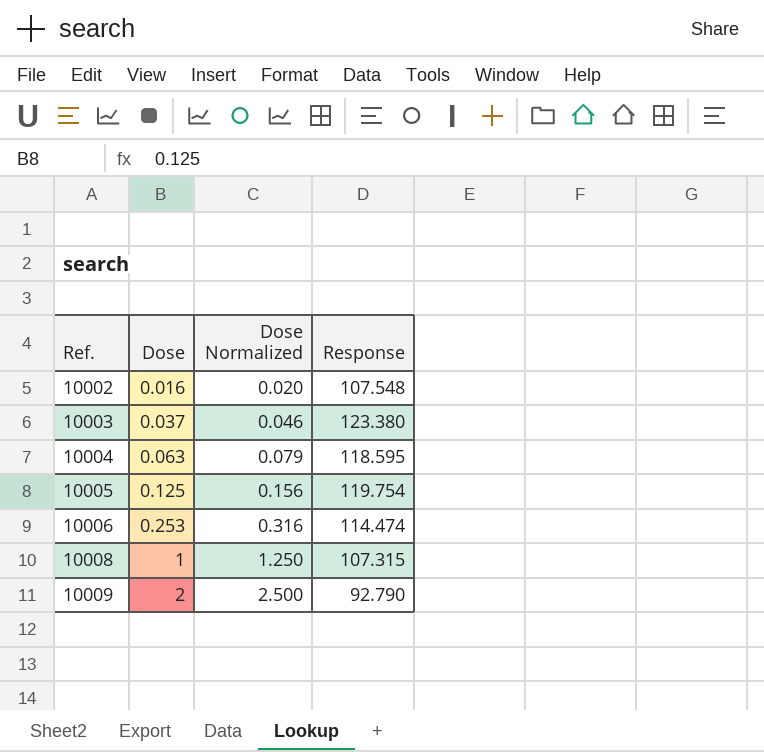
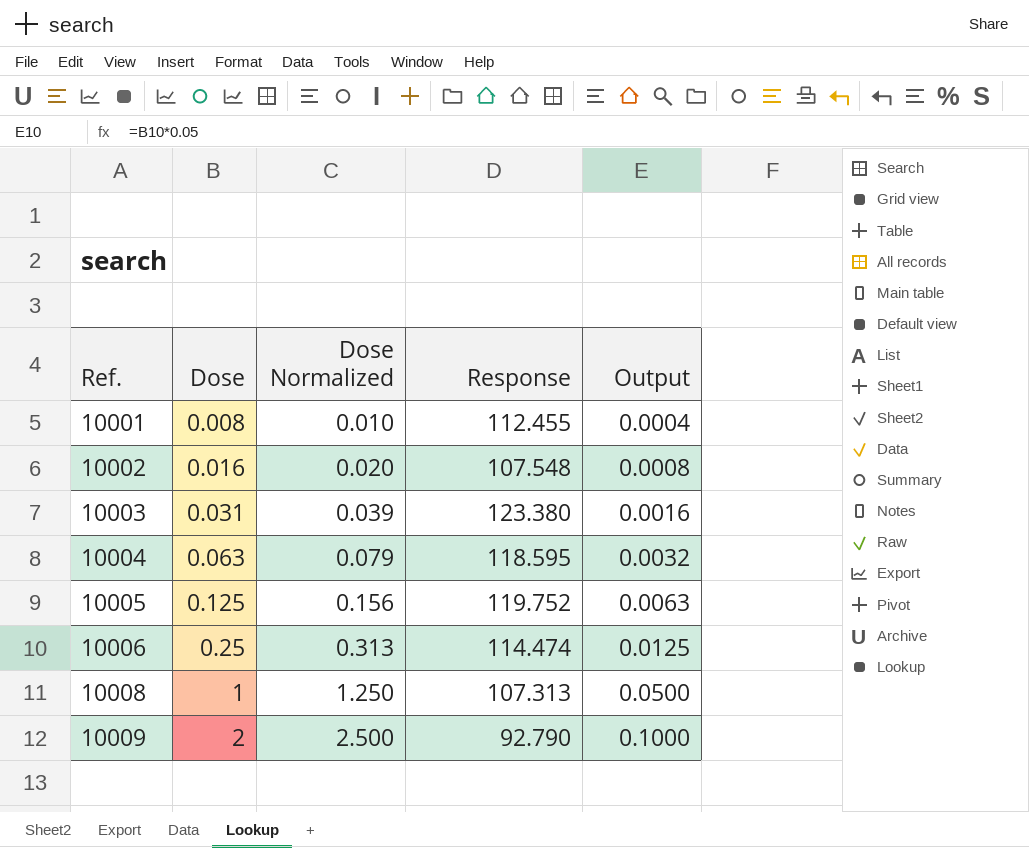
column Output | formula: none -> [Dose] * 0.05
row 10001: none -> 0.008 | 0.010 | 112.455 | 0.0004
10003 | Dose: 0.037 -> 0.031
10003 | Dose Normalized: 0.046 -> 0.039
10005 | Response: 119.754 -> 119.752
10006 | Dose: 0.253 -> 0.25
10006 | Dose Normalized: 0.316 -> 0.313
10008 | Response: 107.315 -> 107.313

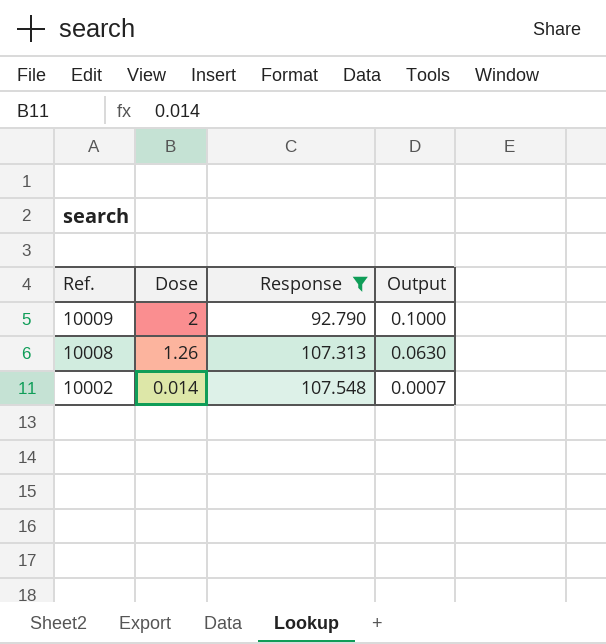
filter: none -> Response <= 107.548
row order: Ref. ascending -> Ref. descending
column Dose Normalized | formula: [Dose] * 1.25 -> none
10008 | Dose: 1 -> 1.26
10008 | Output: 0.0500 -> 0.0630
10002 | Dose: 0.016 -> 0.014
10002 | Output: 0.0008 -> 0.0007

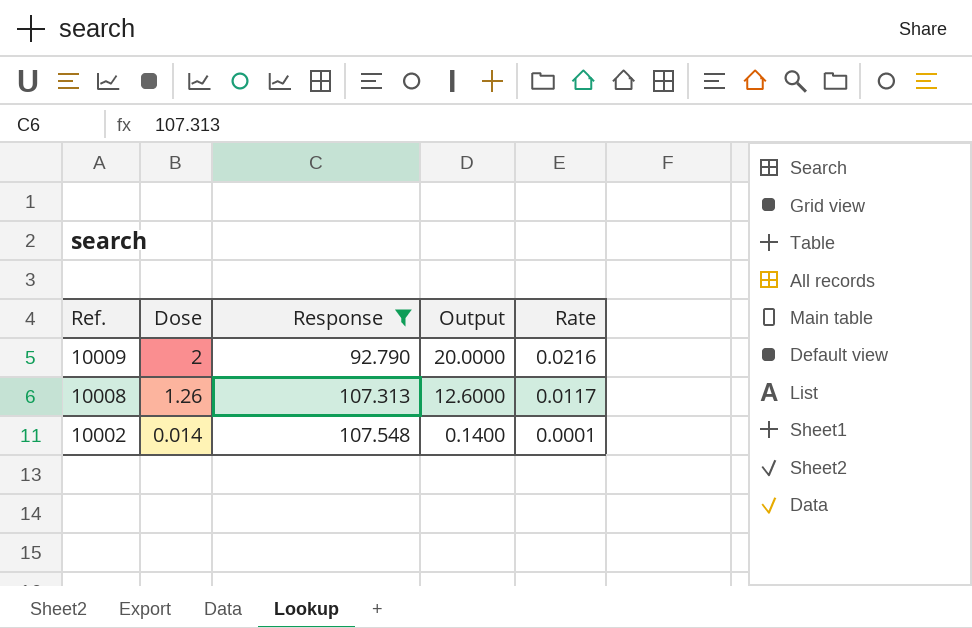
column Output | formula: [Dose] * 0.05 -> [Dose] * 10
column Rate | formula: none -> [Dose] / [Response]

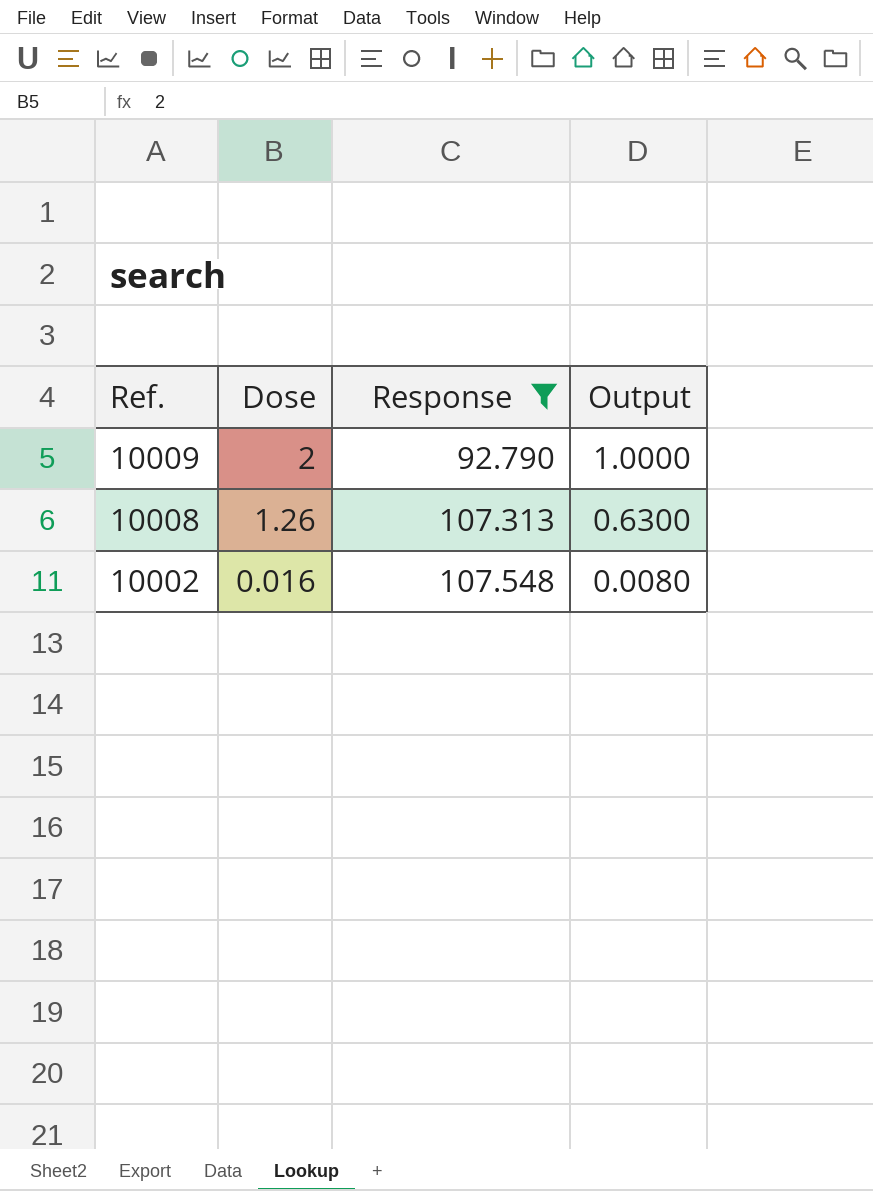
column Rate | formula: [Dose] / [Response] -> none
column Output | formula: [Dose] * 10 -> [Dose] * 0.5
10002 | Dose: 0.014 -> 0.016

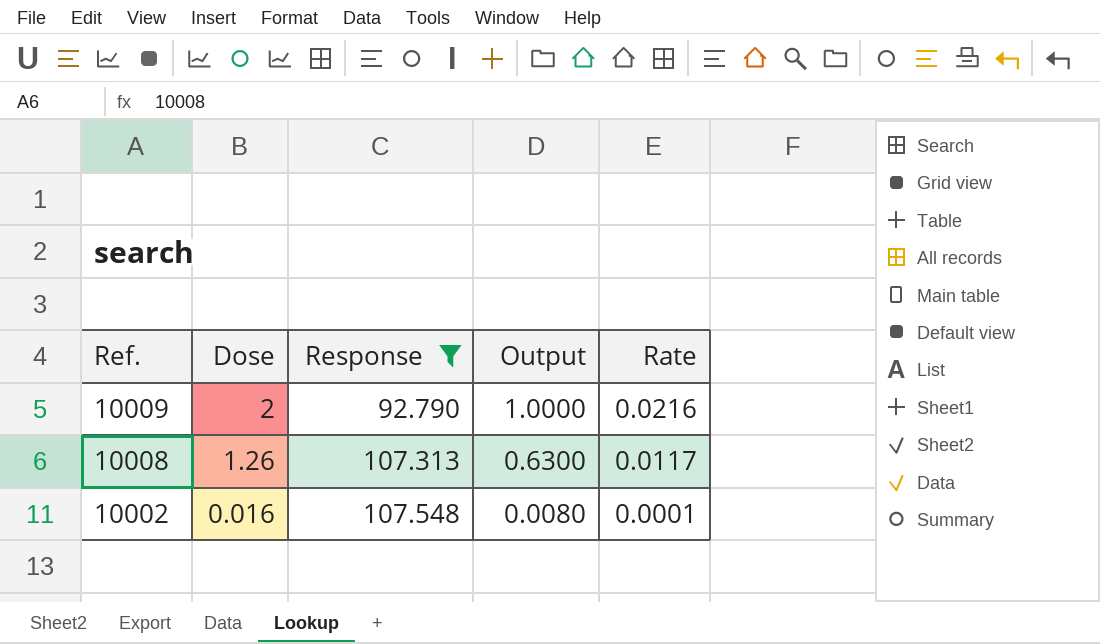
column Rate | formula: none -> [Dose] / [Response]

